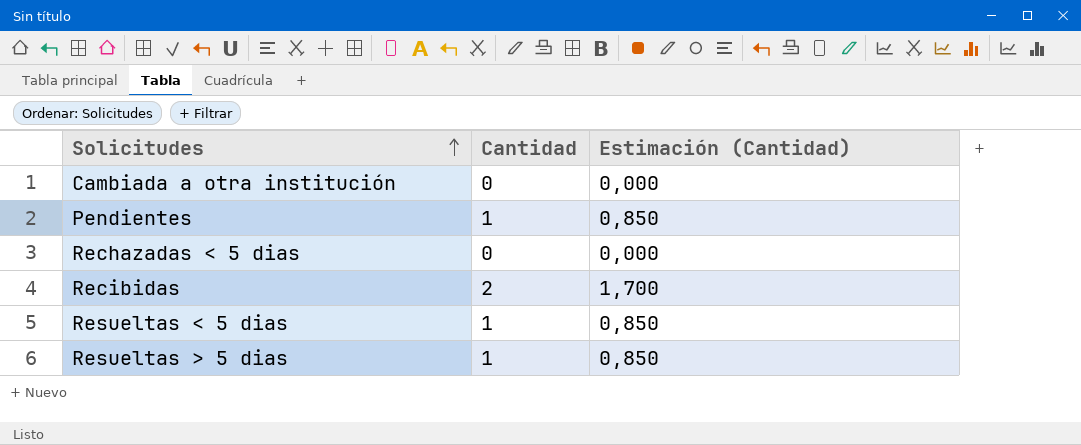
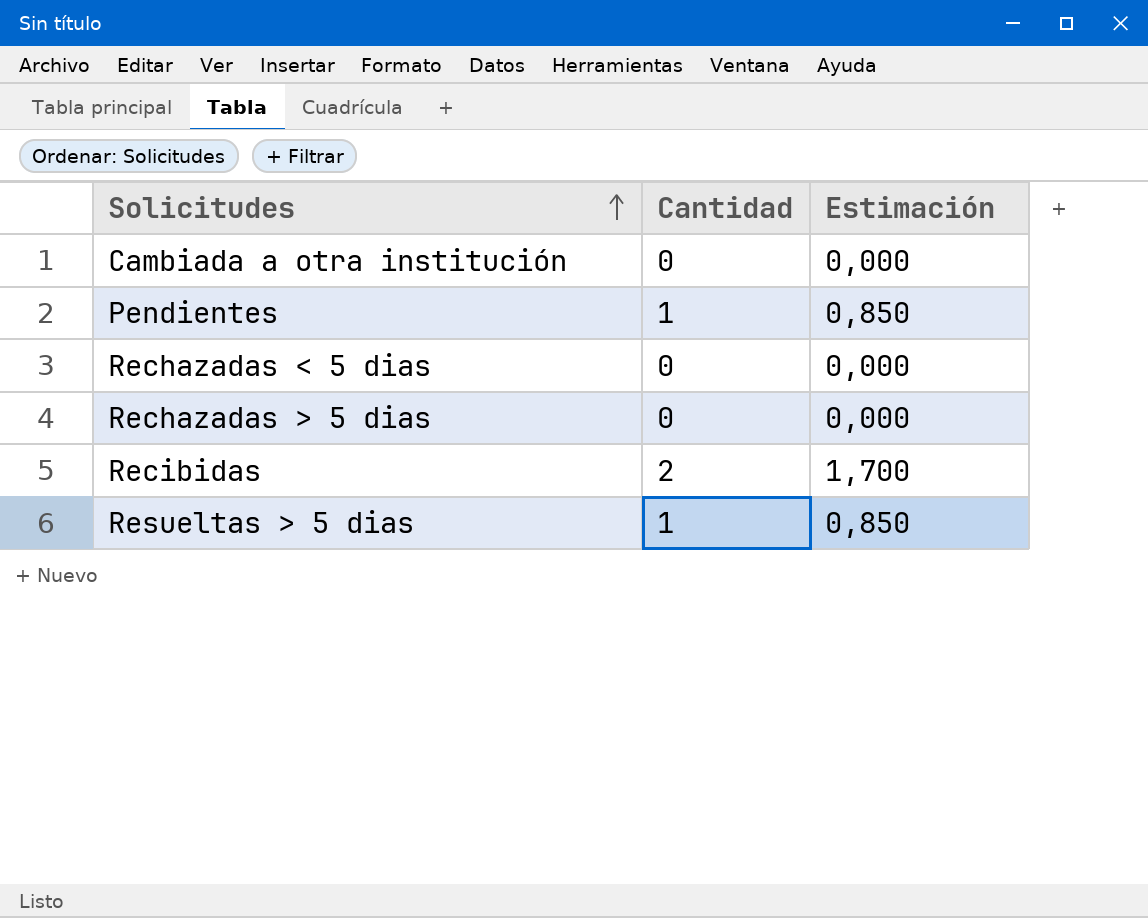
column name: Estimación (Cantidad) -> Estimación
row Resueltas < 5 dias: 1 | 0,850 -> none
row Rechazadas > 5 dias: none -> 0 | 0,000

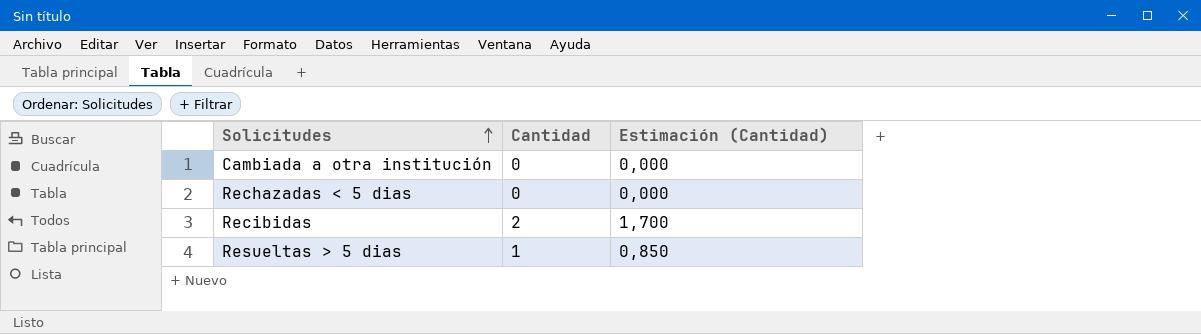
column name: Estimación -> Estimación (Cantidad)
row Pendientes: 1 | 0,850 -> none
row Rechazadas > 5 dias: 0 | 0,000 -> none

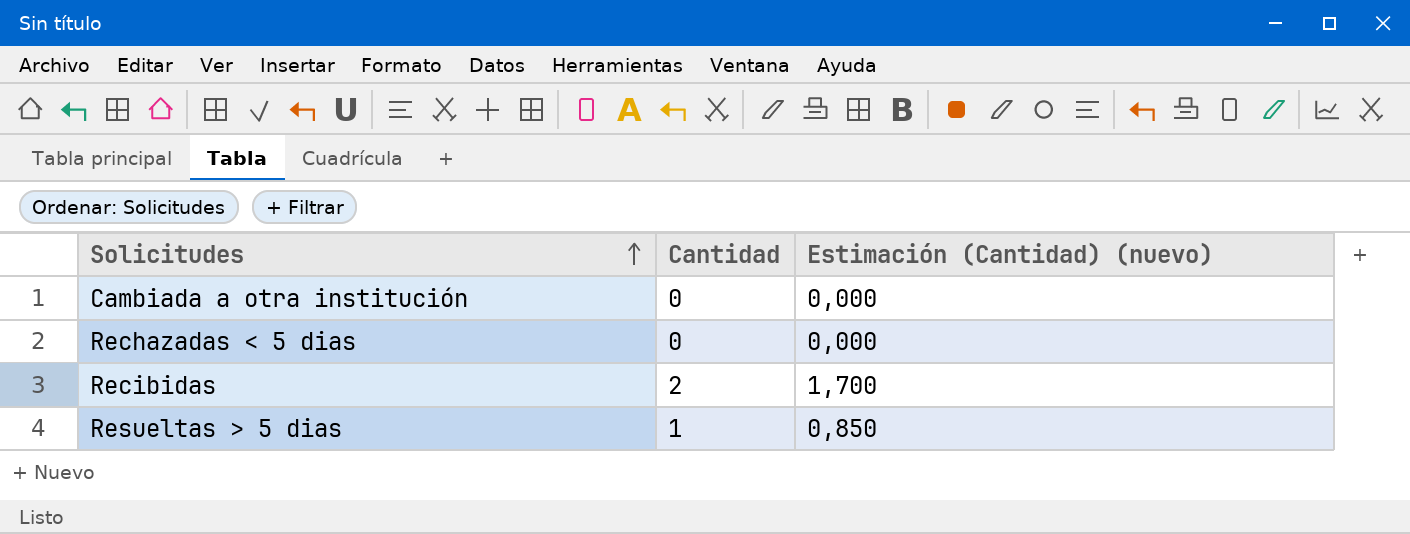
column name: Estimación (Cantidad) -> Estimación (Cantidad) (nuevo)

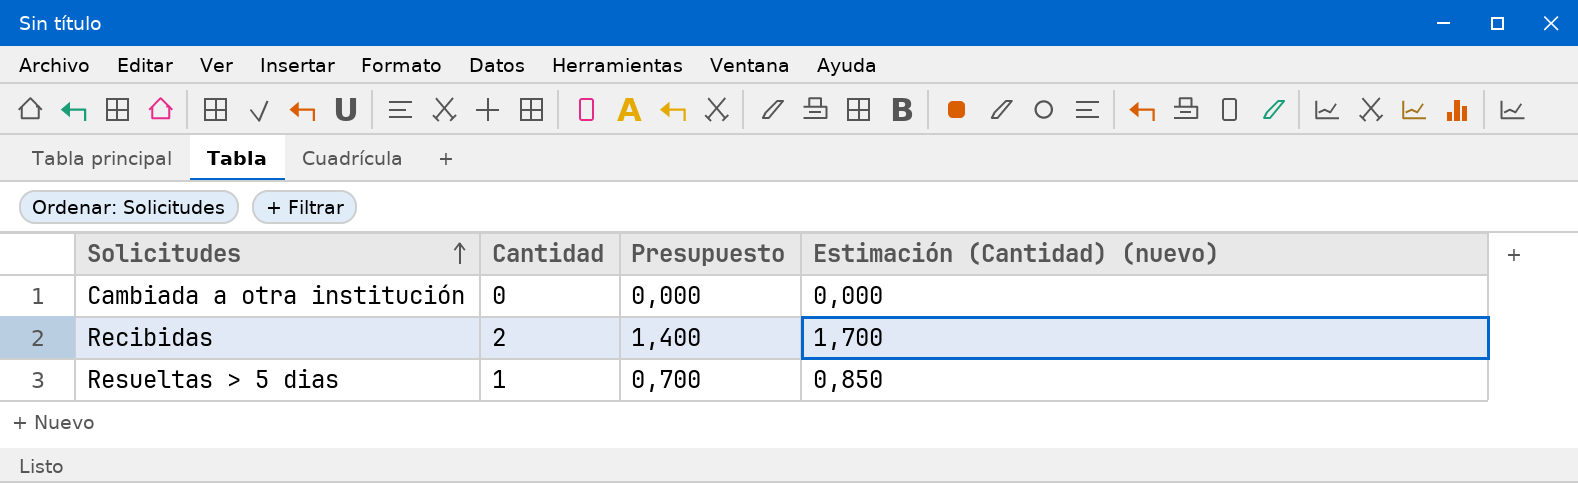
column Presupuesto | formula: none -> [Cantidad] * 0,7
row Rechazadas < 5 dias: 0 | 0,000 -> none

